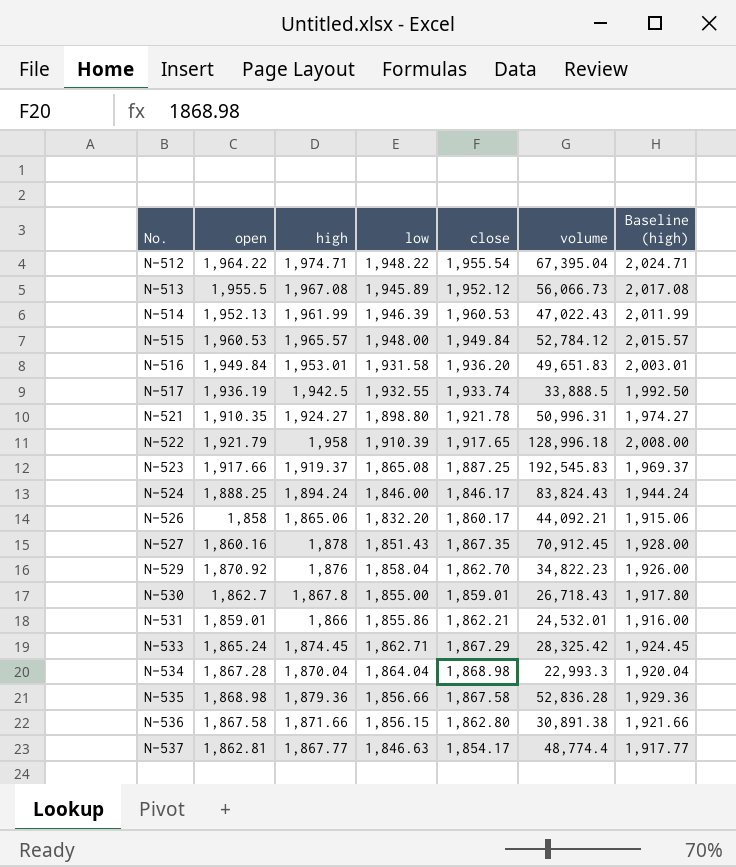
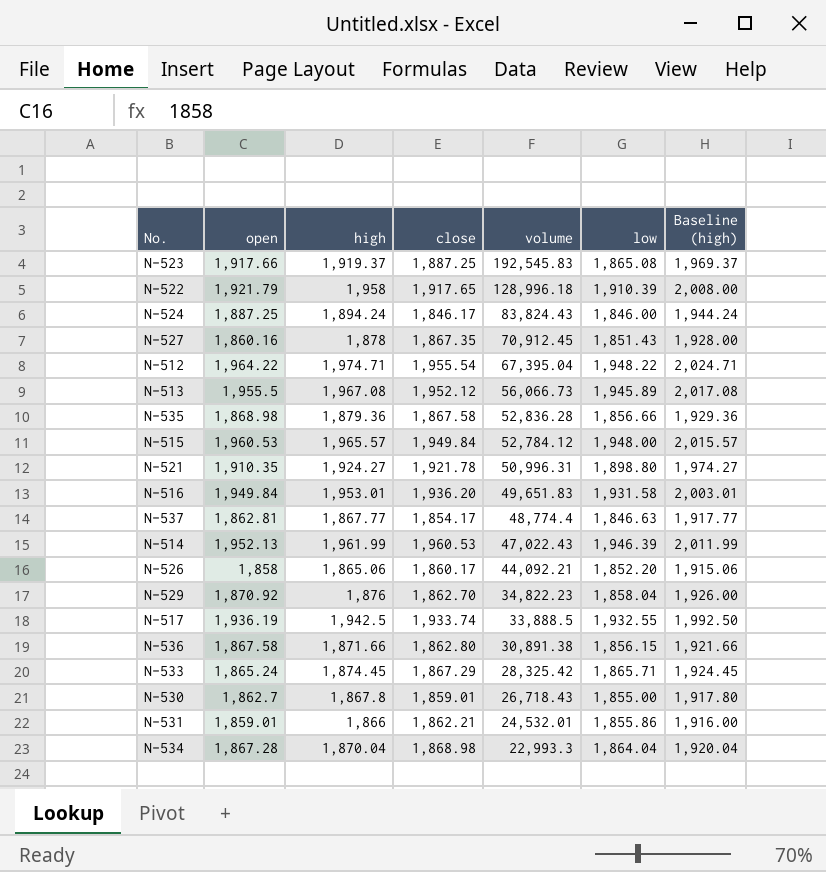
row order: No. ascending -> volume descending
column low | position: 4 -> 6
N-524 | open: 1,888.25 -> 1,887.25
N-526 | low: 1,832.20 -> 1,852.20
N-533 | low: 1,862.71 -> 1,865.71

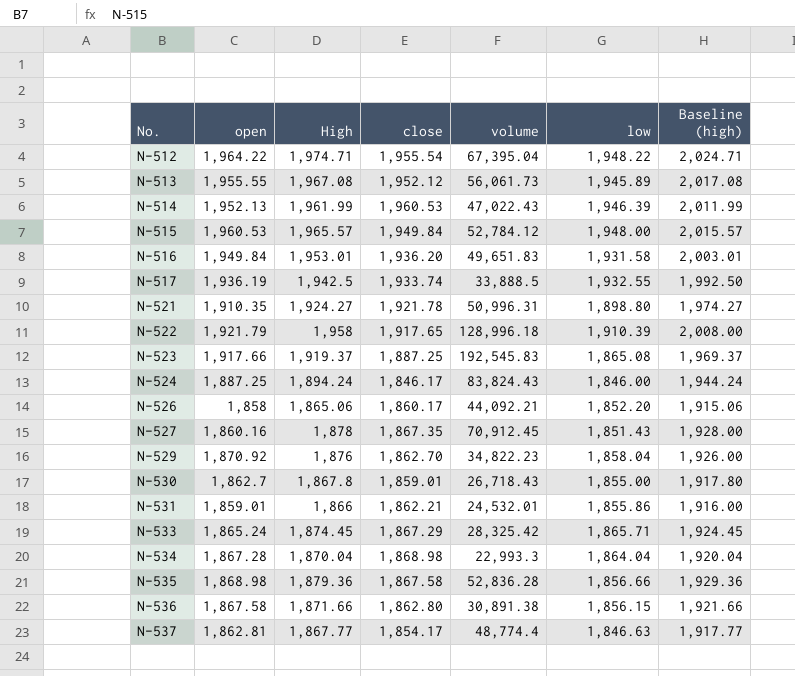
row order: volume descending -> No. ascending
column name: high -> High
N-513 | open: 1,955.5 -> 1,955.55
N-513 | volume: 56,066.73 -> 56,061.73

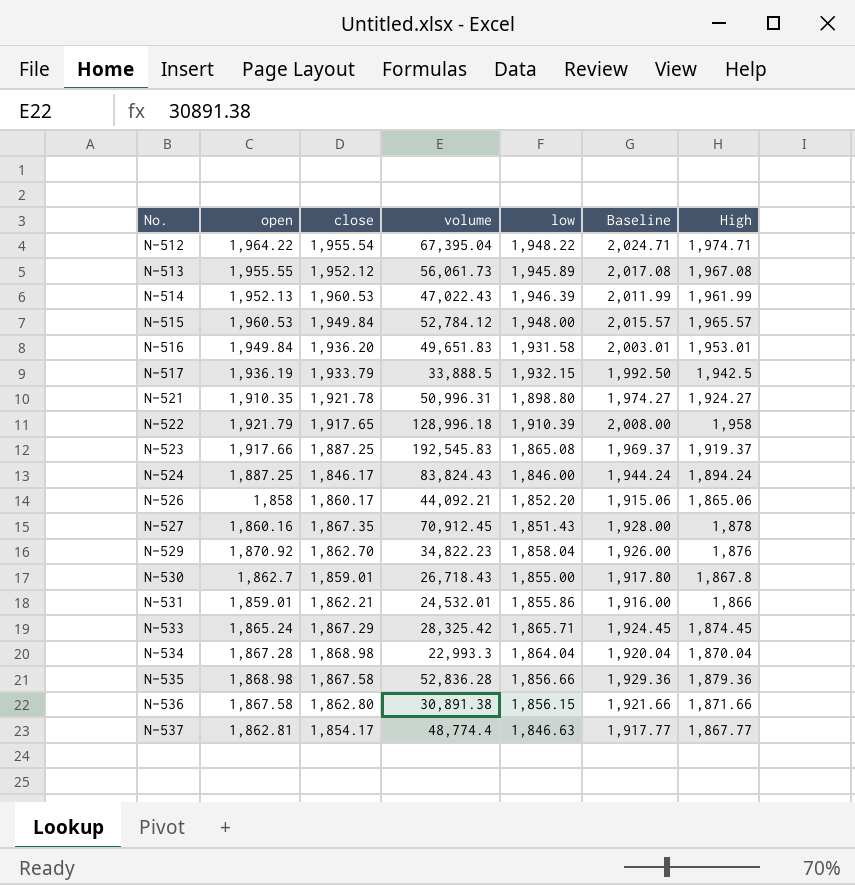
column name: Baseline (high) -> Baseline
column High | position: 3 -> 7
N-517 | close: 1,933.74 -> 1,933.79
N-517 | low: 1,932.55 -> 1,932.15

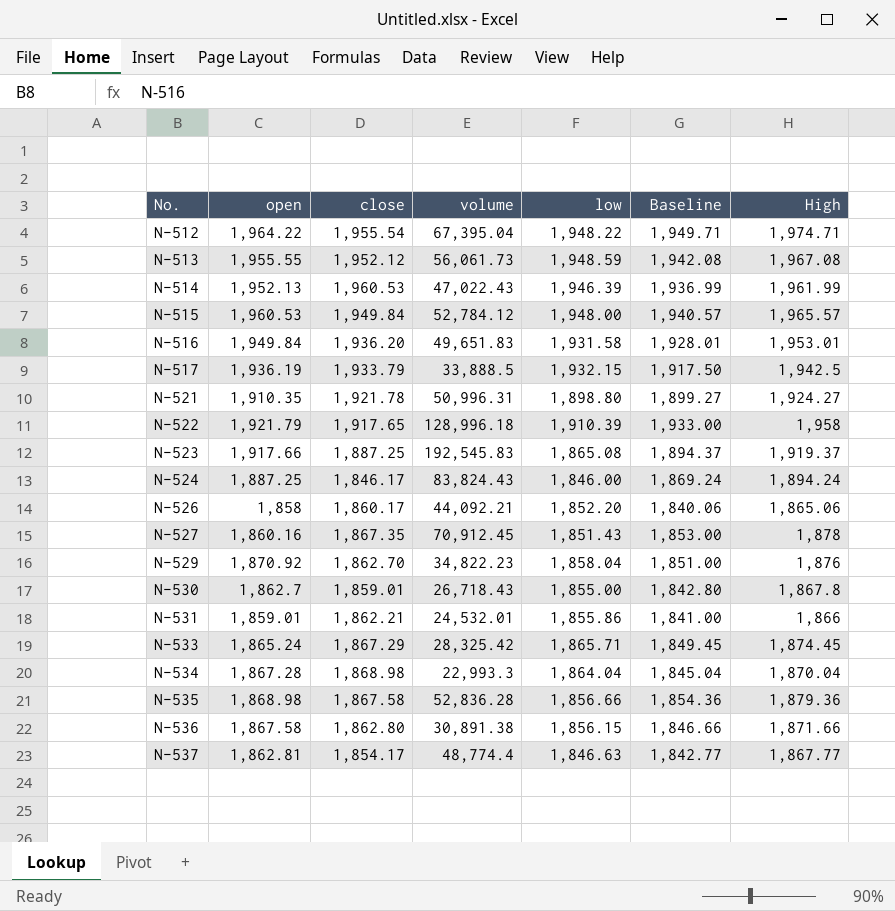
column Baseline | formula: [High] + 50 -> [High] - 25
N-513 | low: 1,945.89 -> 1,948.59

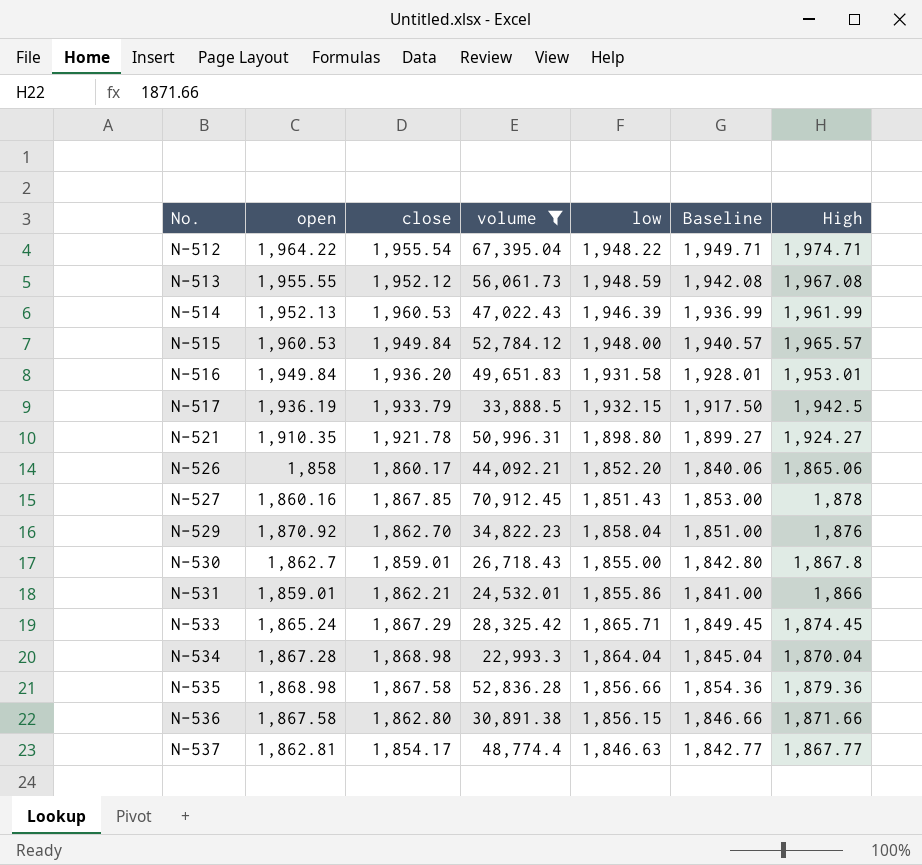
filter: none -> volume <= 70,912.45
N-527 | close: 1,867.35 -> 1,867.85

